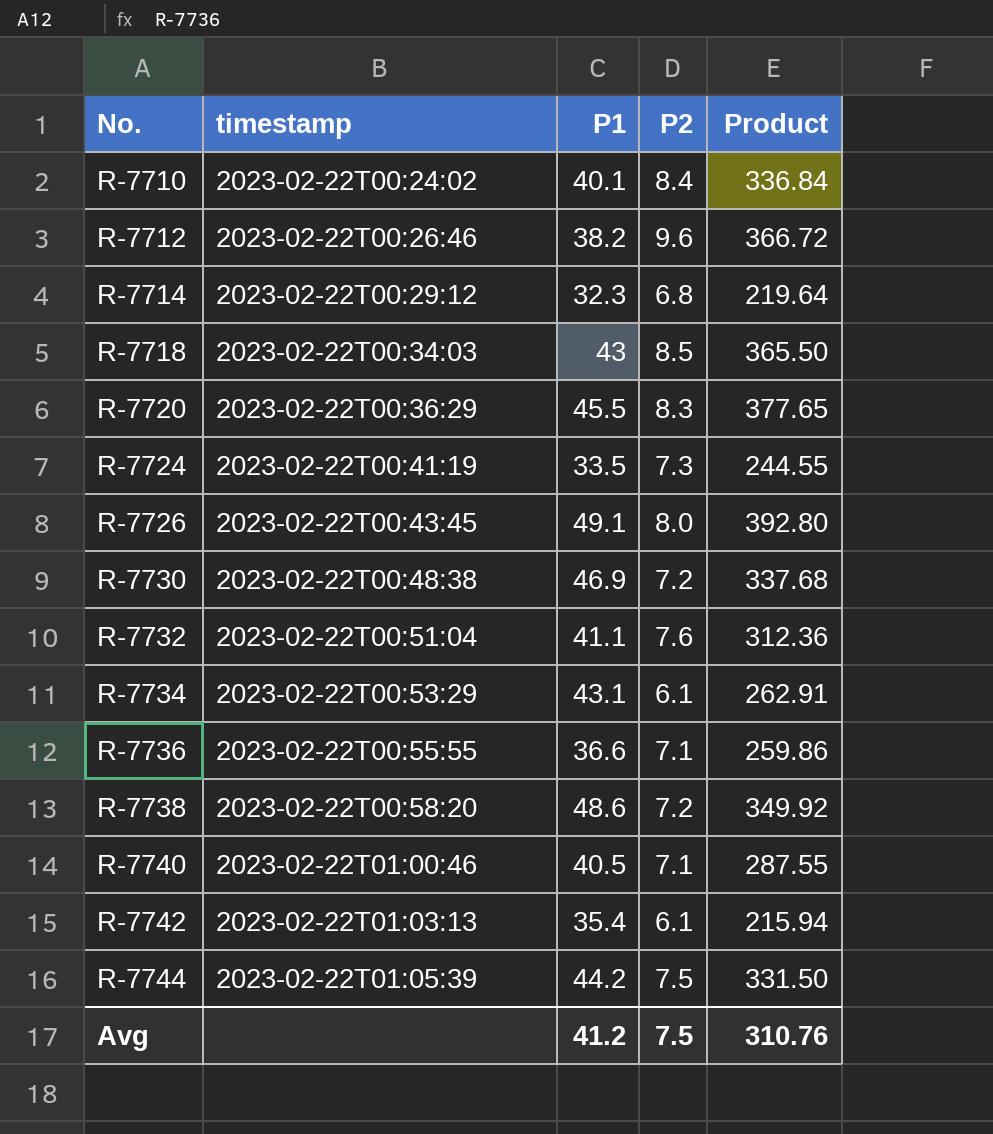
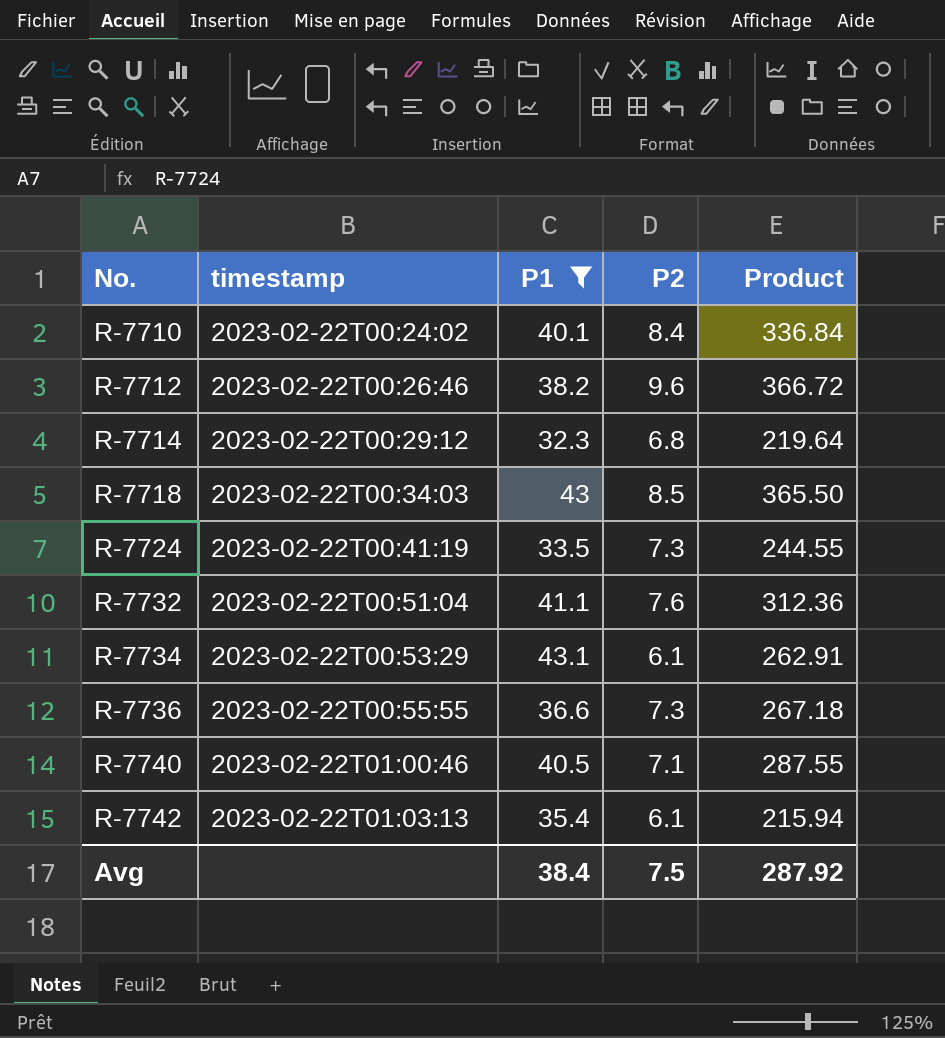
filter: none -> P1 <= 43.1
R-7736 | P2: 7.1 -> 7.3
R-7736 | Product: 259.86 -> 267.18
Avg | P1: 41.2 -> 38.4
Avg | Product: 310.76 -> 287.92

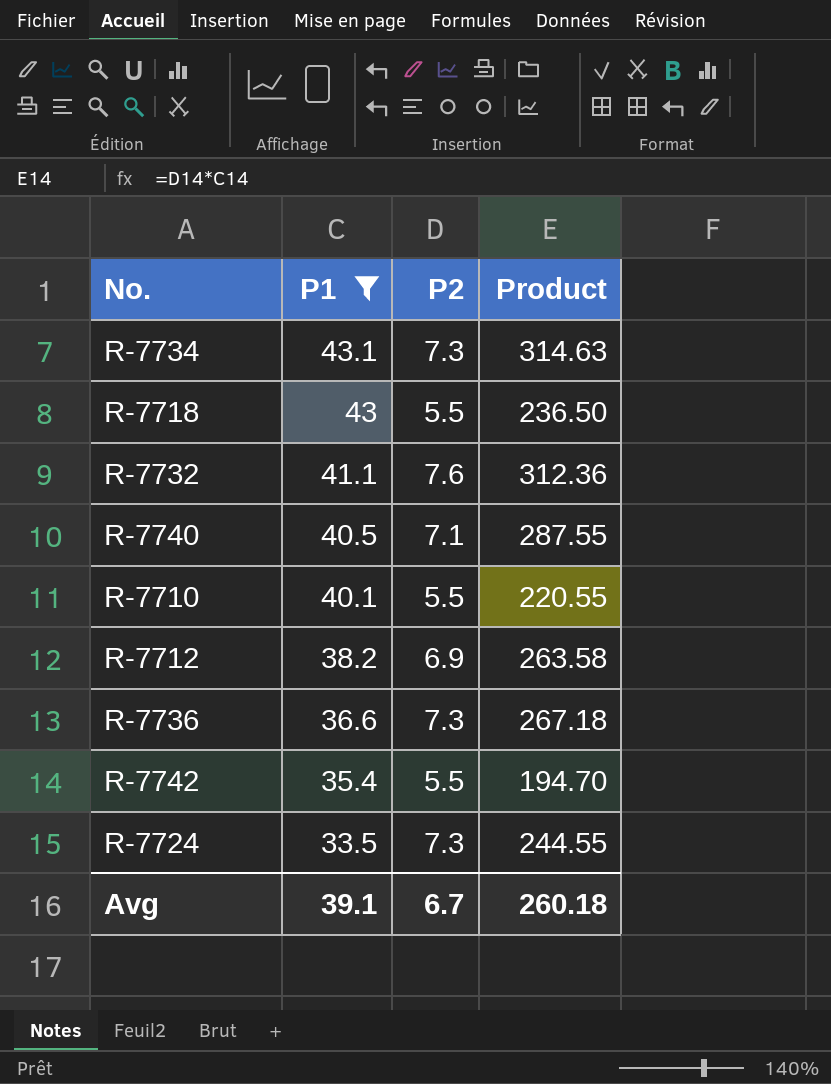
row order: No. ascending -> P1 descending
column timestamp | position: 2 -> none
row R-7714: 2023-02-22T00:29:12 | 32.3 | 6.8 | 219.64 -> none
R-7734 | P2: 6.1 -> 7.3
R-7734 | Product: 262.91 -> 314.63
R-7718 | P2: 8.5 -> 5.5
R-7718 | Product: 365.50 -> 236.50
R-7710 | P2: 8.4 -> 5.5
R-7710 | Product: 336.84 -> 220.55
R-7712 | P2: 9.6 -> 6.9
R-7712 | Product: 366.72 -> 263.58
R-7742 | P2: 6.1 -> 5.5
R-7742 | Product: 215.94 -> 194.70
Avg | P1: 38.4 -> 39.1
Avg | P2: 7.5 -> 6.7
Avg | Product: 287.92 -> 260.18

